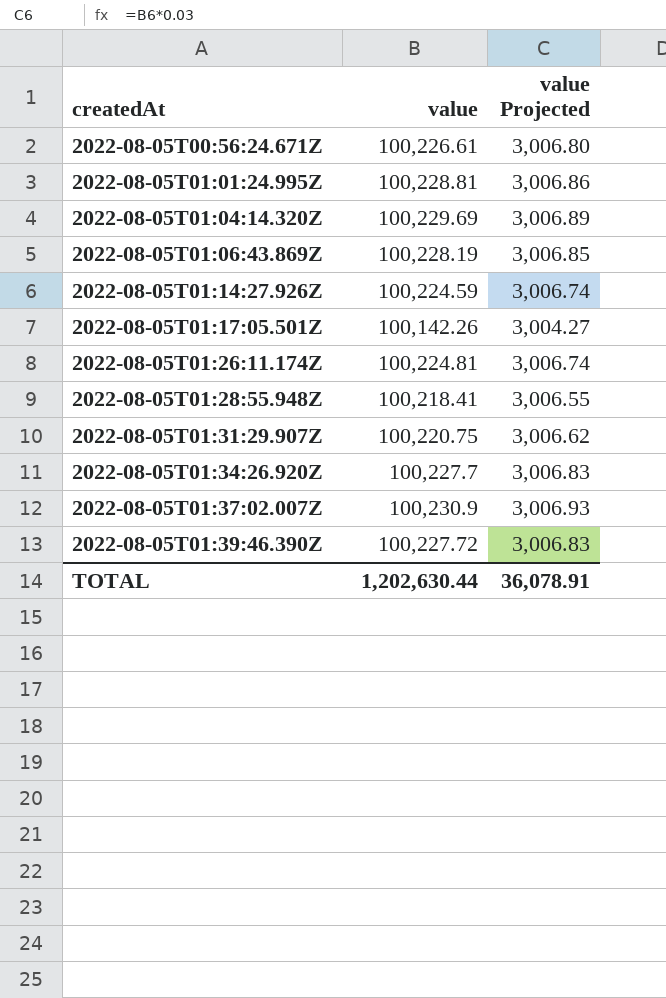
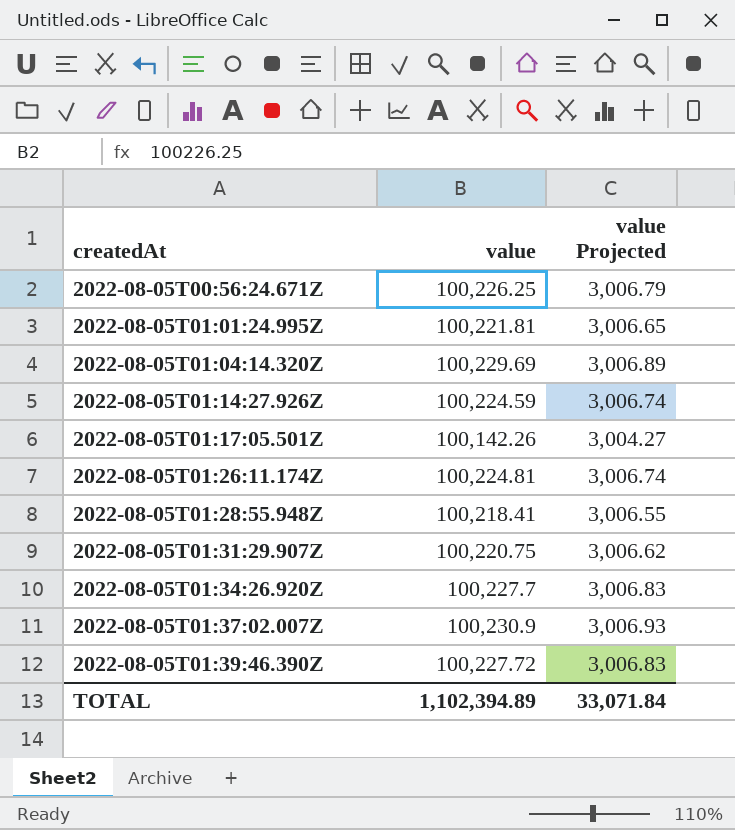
row 2022-08-05T01:06:43.869Z: 100,228.19 | 3,006.85 -> none
2022-08-05T00:56:24.671Z | value: 100,226.61 -> 100,226.25
2022-08-05T00:56:24.671Z | value Projected: 3,006.80 -> 3,006.79
2022-08-05T01:01:24.995Z | value: 100,228.81 -> 100,221.81
2022-08-05T01:01:24.995Z | value Projected: 3,006.86 -> 3,006.65
TOTAL | value: 1,202,630.44 -> 1,102,394.89
TOTAL | value Projected: 36,078.91 -> 33,071.84

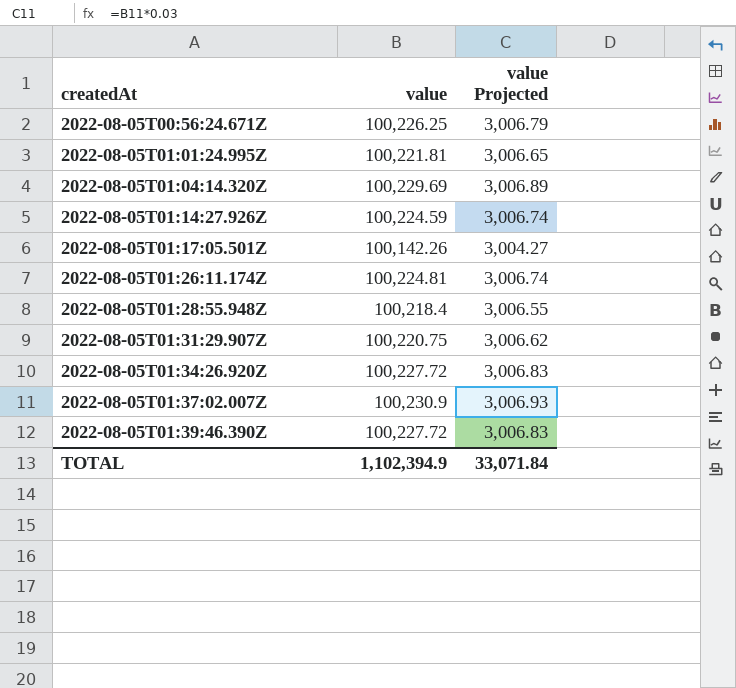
2022-08-05T01:28:55.948Z | value: 100,218.41 -> 100,218.4
2022-08-05T01:34:26.920Z | value: 100,227.7 -> 100,227.72
TOTAL | value: 1,102,394.89 -> 1,102,394.9

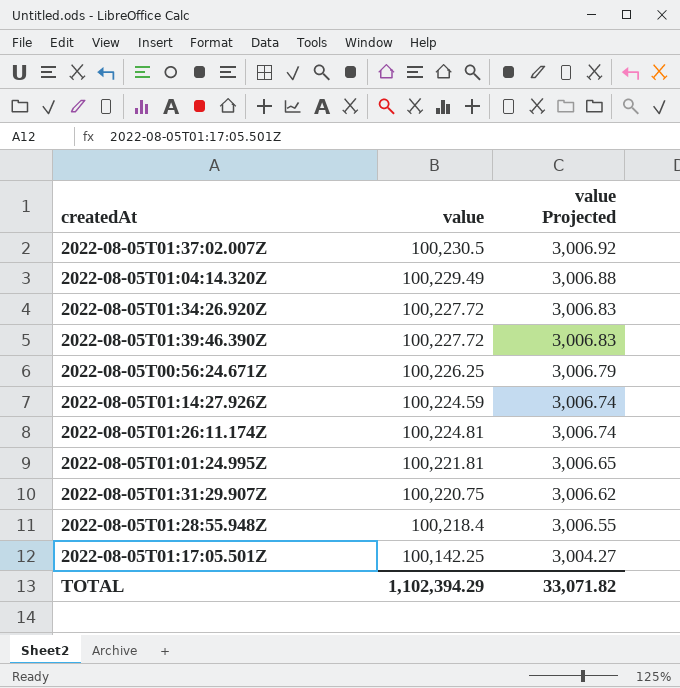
row order: createdAt ascending -> value Projected descending
2022-08-05T01:37:02.007Z | value: 100,230.9 -> 100,230.5
2022-08-05T01:37:02.007Z | value Projected: 3,006.93 -> 3,006.92
2022-08-05T01:04:14.320Z | value: 100,229.69 -> 100,229.49
2022-08-05T01:04:14.320Z | value Projected: 3,006.89 -> 3,006.88
2022-08-05T01:17:05.501Z | value: 100,142.26 -> 100,142.25
TOTAL | value: 1,102,394.9 -> 1,102,394.29
TOTAL | value Projected: 33,071.84 -> 33,071.82

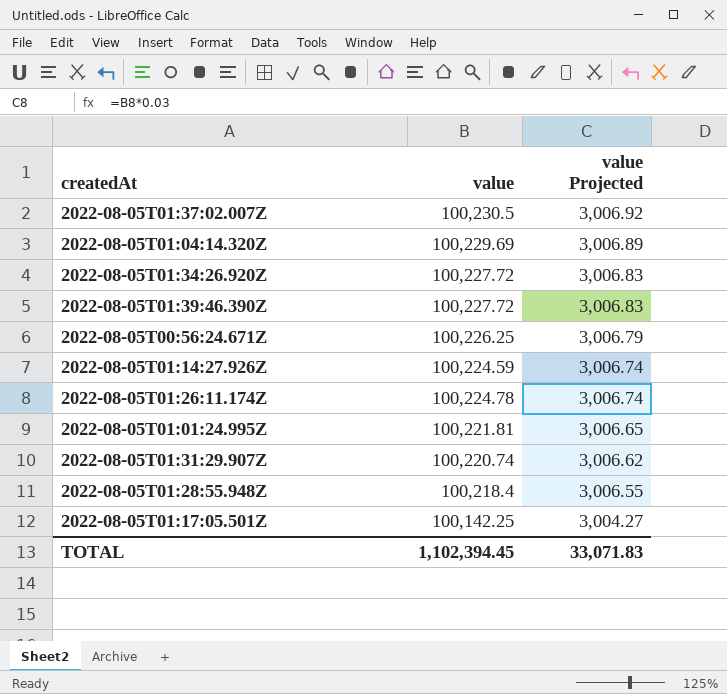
2022-08-05T01:04:14.320Z | value: 100,229.49 -> 100,229.69
2022-08-05T01:04:14.320Z | value Projected: 3,006.88 -> 3,006.89
2022-08-05T01:26:11.174Z | value: 100,224.81 -> 100,224.78
2022-08-05T01:31:29.907Z | value: 100,220.75 -> 100,220.74
TOTAL | value: 1,102,394.29 -> 1,102,394.45
TOTAL | value Projected: 33,071.82 -> 33,071.83

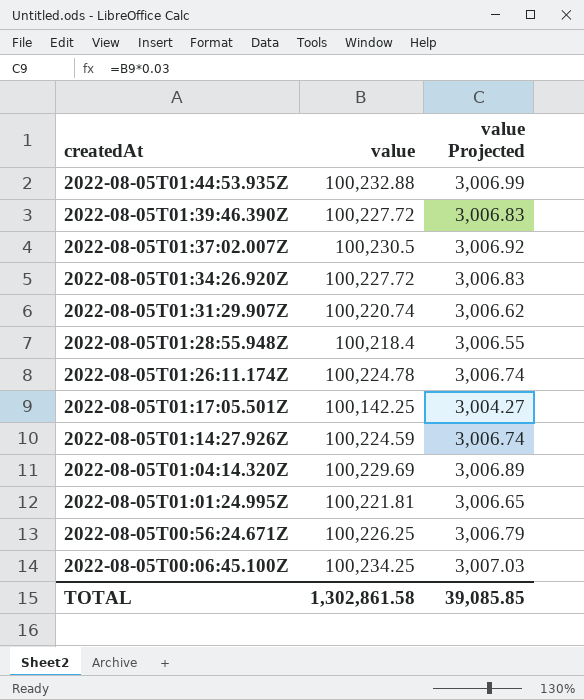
row order: value Projected descending -> createdAt descending
row 2022-08-05T01:44:53.935Z: none -> 100,232.88 | 3,006.99
row 2022-08-05T00:06:45.100Z: none -> 100,234.25 | 3,007.03
TOTAL | value: 1,102,394.45 -> 1,302,861.58
TOTAL | value Projected: 33,071.83 -> 39,085.85

